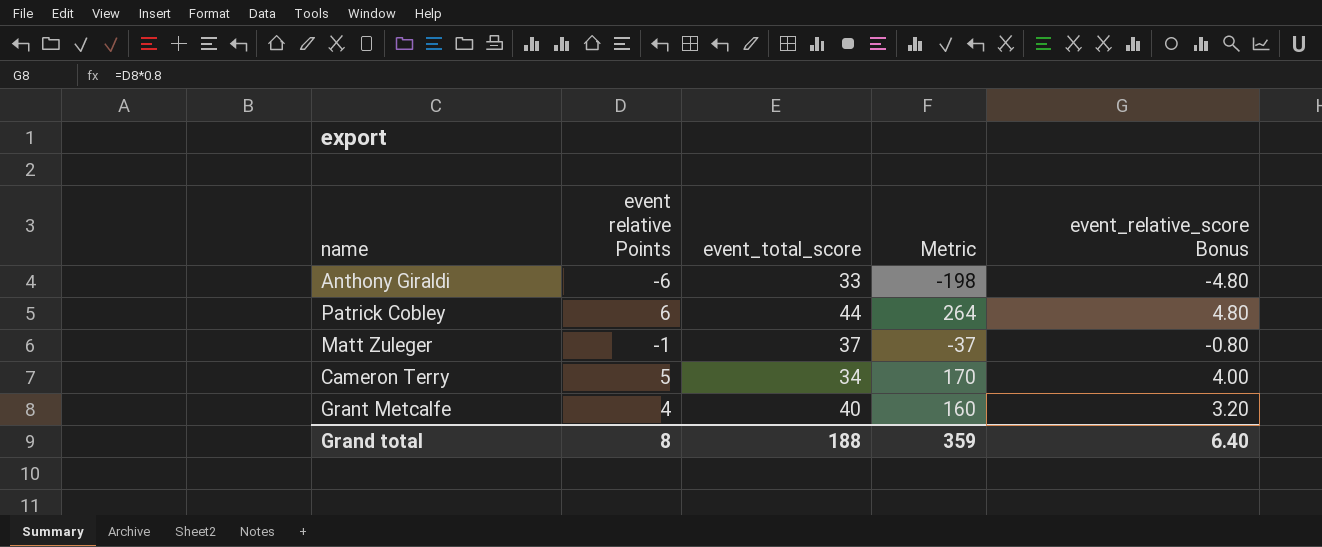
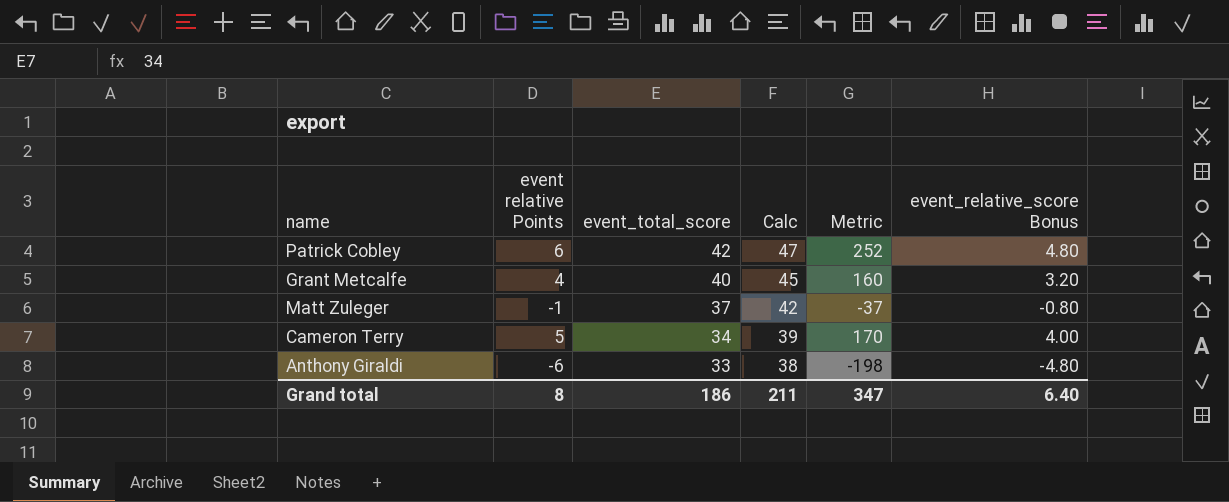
row order: none -> event_total_score descending
column Calc | formula: none -> [event_total_score] + 5
Patrick Cobley | event_total_score: 44 -> 42
Patrick Cobley | Metric: 264 -> 252
Grand total | event_total_score: 188 -> 186
Grand total | Metric: 359 -> 347

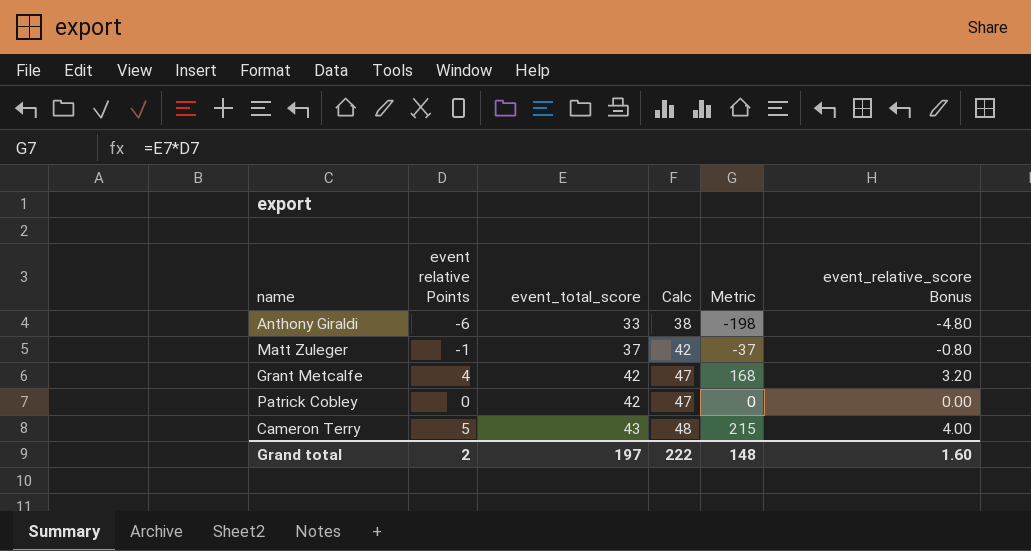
row order: event_total_score descending -> event_total_score ascending
Grant Metcalfe | event_total_score: 40 -> 42
Grant Metcalfe | Calc: 45 -> 47
Grant Metcalfe | Metric: 160 -> 168
Patrick Cobley | event relative Points: 6 -> 0
Patrick Cobley | Metric: 252 -> 0
Patrick Cobley | event_relative_score Bonus: 4.80 -> 0.00
Cameron Terry | event_total_score: 34 -> 43
Cameron Terry | Calc: 39 -> 48
Cameron Terry | Metric: 170 -> 215
Grand total | event relative Points: 8 -> 2
Grand total | event_total_score: 186 -> 197
Grand total | Calc: 211 -> 222
Grand total | Metric: 347 -> 148
Grand total | event_relative_score Bonus: 6.40 -> 1.60

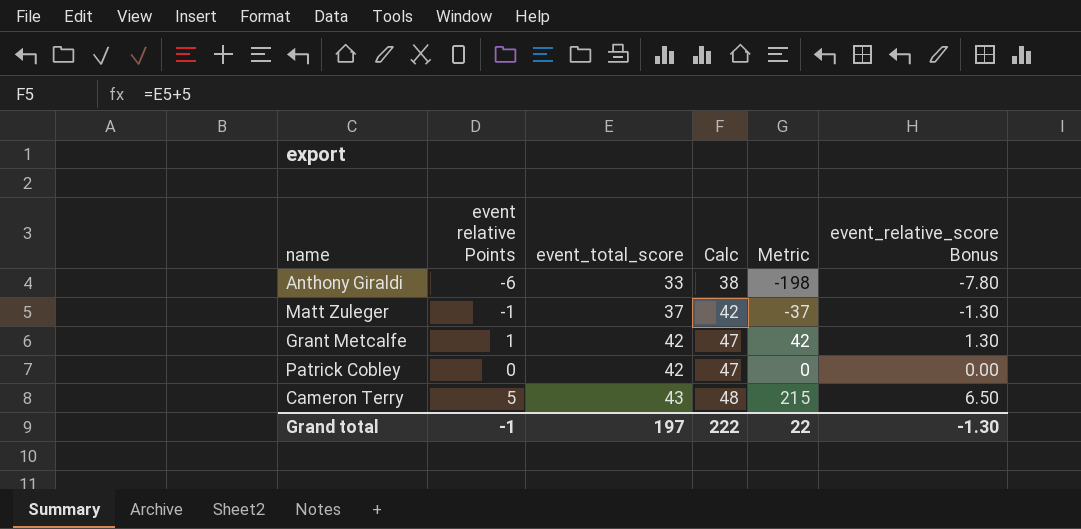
column event_relative_score Bonus | formula: [event relative Points] * 0.8 -> [event relative Points] * 1.3
Grant Metcalfe | event relative Points: 4 -> 1
Grant Metcalfe | Metric: 168 -> 42
Grand total | event relative Points: 2 -> -1
Grand total | Metric: 148 -> 22
Grand total | event_relative_score Bonus: 1.60 -> -1.30

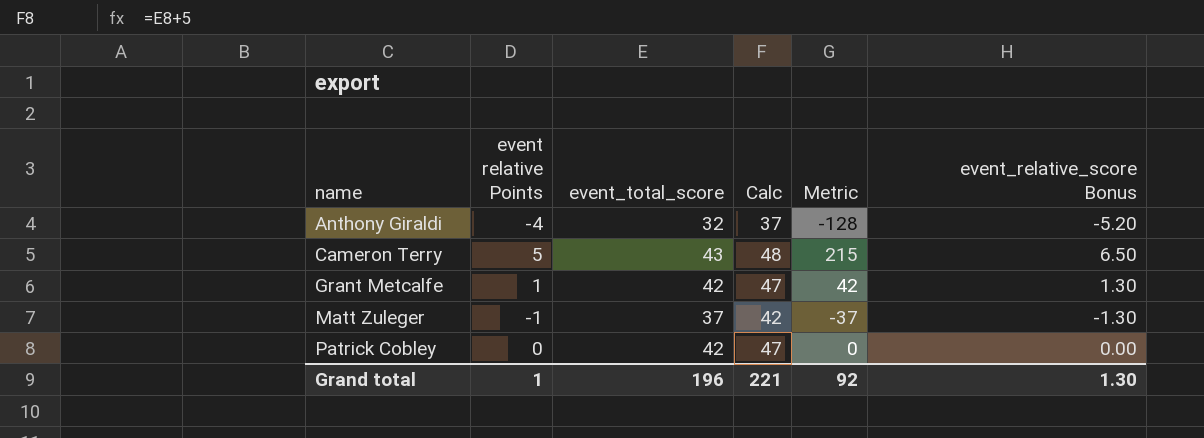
row order: event_total_score ascending -> name ascending
Anthony Giraldi | event relative Points: -6 -> -4
Anthony Giraldi | event_total_score: 33 -> 32
Anthony Giraldi | Calc: 38 -> 37
Anthony Giraldi | Metric: -198 -> -128
Anthony Giraldi | event_relative_score Bonus: -7.80 -> -5.20
Grand total | event relative Points: -1 -> 1
Grand total | event_total_score: 197 -> 196
Grand total | Calc: 222 -> 221
Grand total | Metric: 22 -> 92
Grand total | event_relative_score Bonus: -1.30 -> 1.30

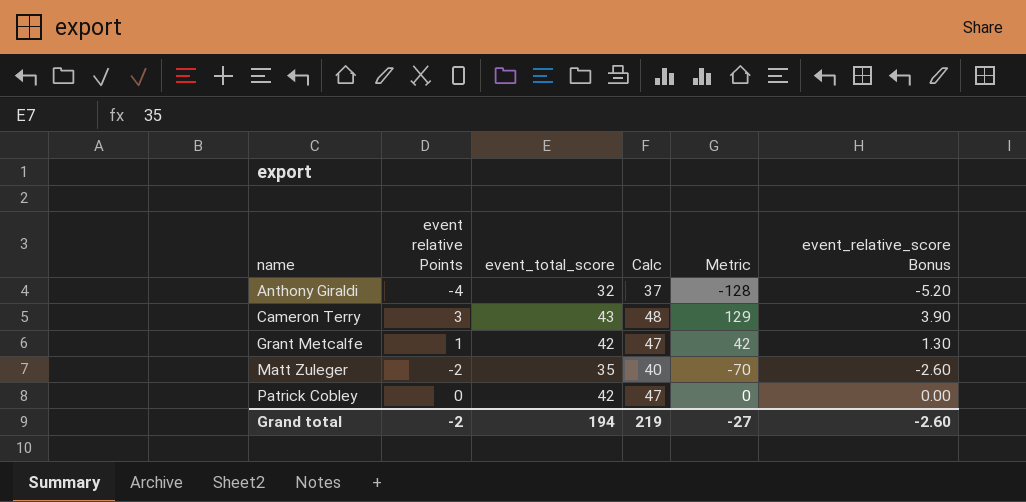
Cameron Terry | event relative Points: 5 -> 3
Cameron Terry | Metric: 215 -> 129
Cameron Terry | event_relative_score Bonus: 6.50 -> 3.90
Matt Zuleger | event relative Points: -1 -> -2
Matt Zuleger | event_total_score: 37 -> 35
Matt Zuleger | Calc: 42 -> 40
Matt Zuleger | Metric: -37 -> -70
Matt Zuleger | event_relative_score Bonus: -1.30 -> -2.60
Grand total | event relative Points: 1 -> -2
Grand total | event_total_score: 196 -> 194
Grand total | Calc: 221 -> 219
Grand total | Metric: 92 -> -27
Grand total | event_relative_score Bonus: 1.30 -> -2.60

